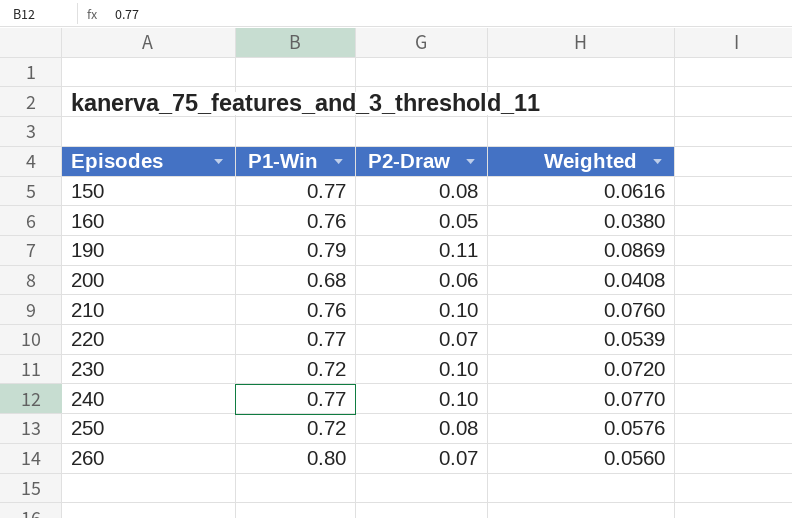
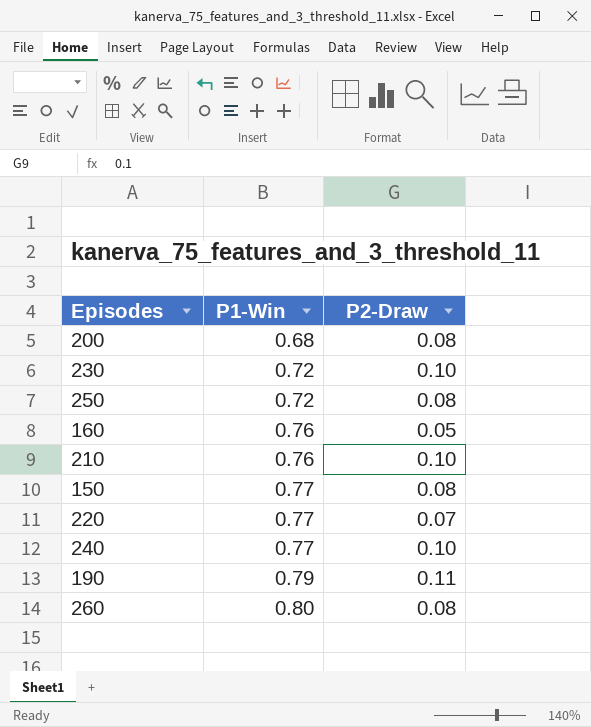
row order: Episodes ascending -> P1-Win ascending
column Weighted | formula: [P1-Win] * [P2-Draw] -> none
200 | P2-Draw: 0.06 -> 0.08
260 | P2-Draw: 0.07 -> 0.08

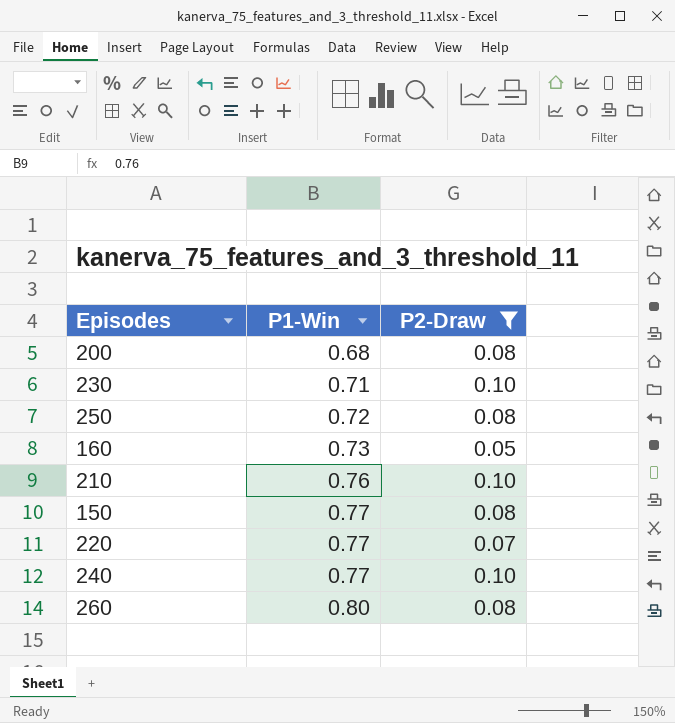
filter: none -> P2-Draw != 0.11
230 | P1-Win: 0.72 -> 0.71
160 | P1-Win: 0.76 -> 0.73

